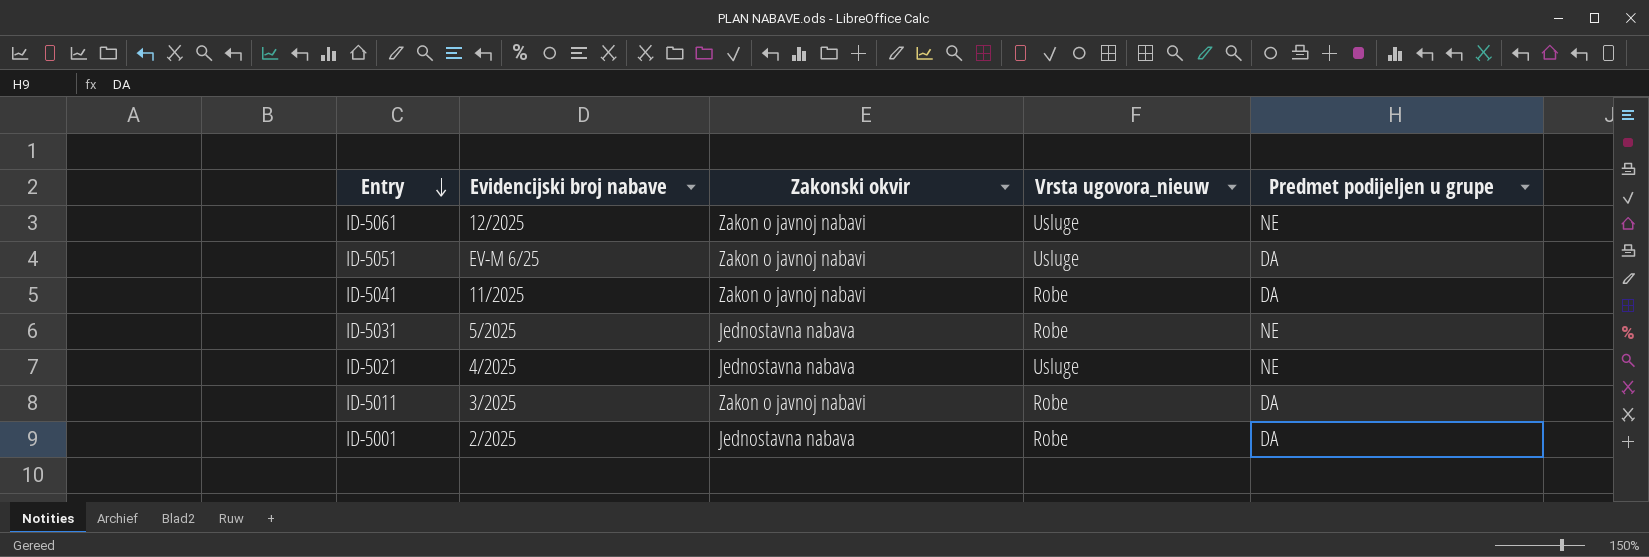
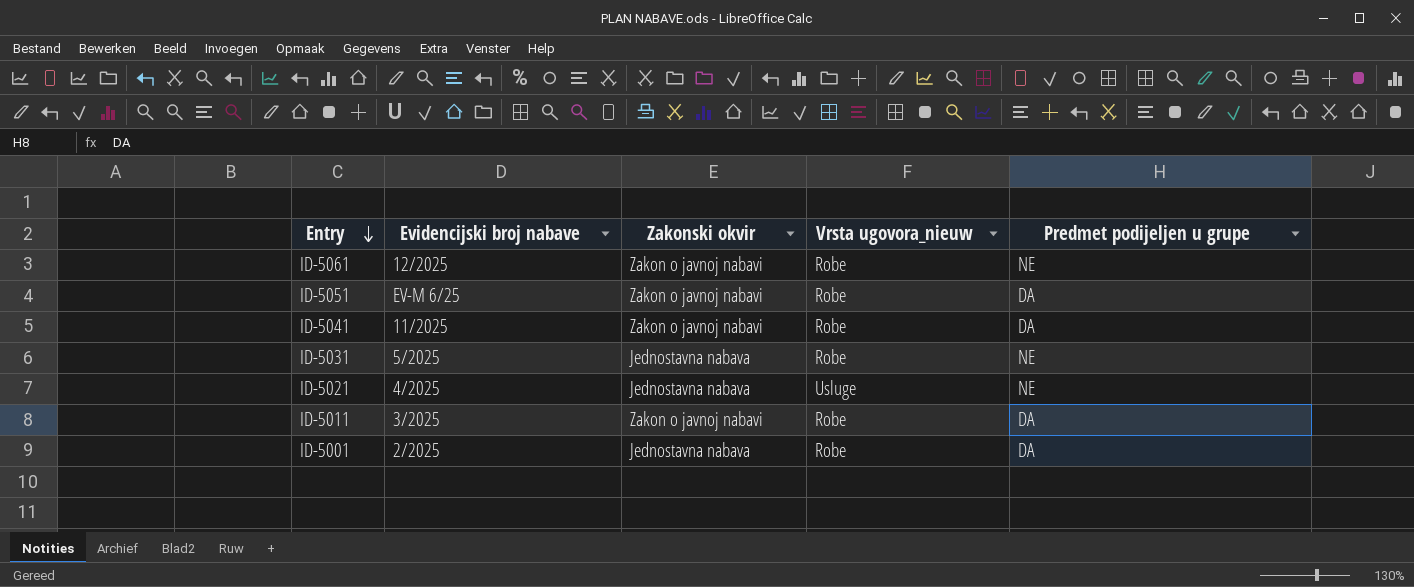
ID-5061 | Vrsta ugovora_nieuw: Usluge -> Robe
ID-5051 | Vrsta ugovora_nieuw: Usluge -> Robe

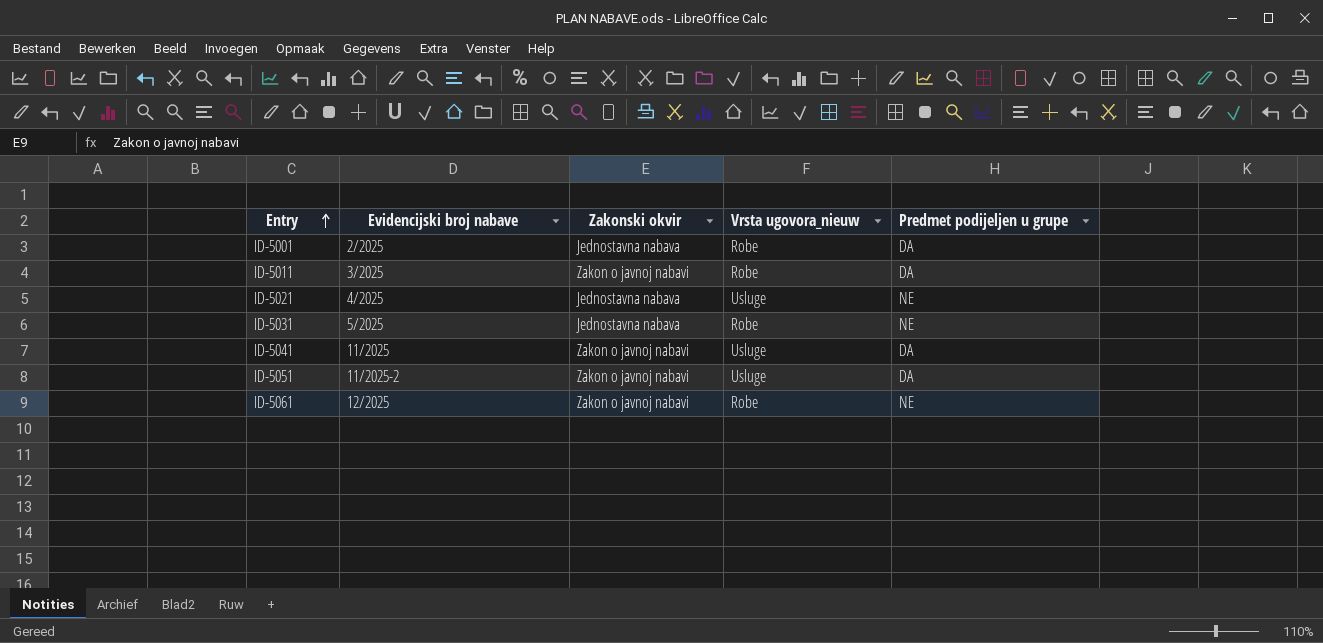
row order: Entry descending -> Entry ascending
ID-5041 | Vrsta ugovora_nieuw: Robe -> Usluge
ID-5051 | Evidencijski broj nabave: EV-M 6/25 -> 11/2025-2
ID-5051 | Vrsta ugovora_nieuw: Robe -> Usluge

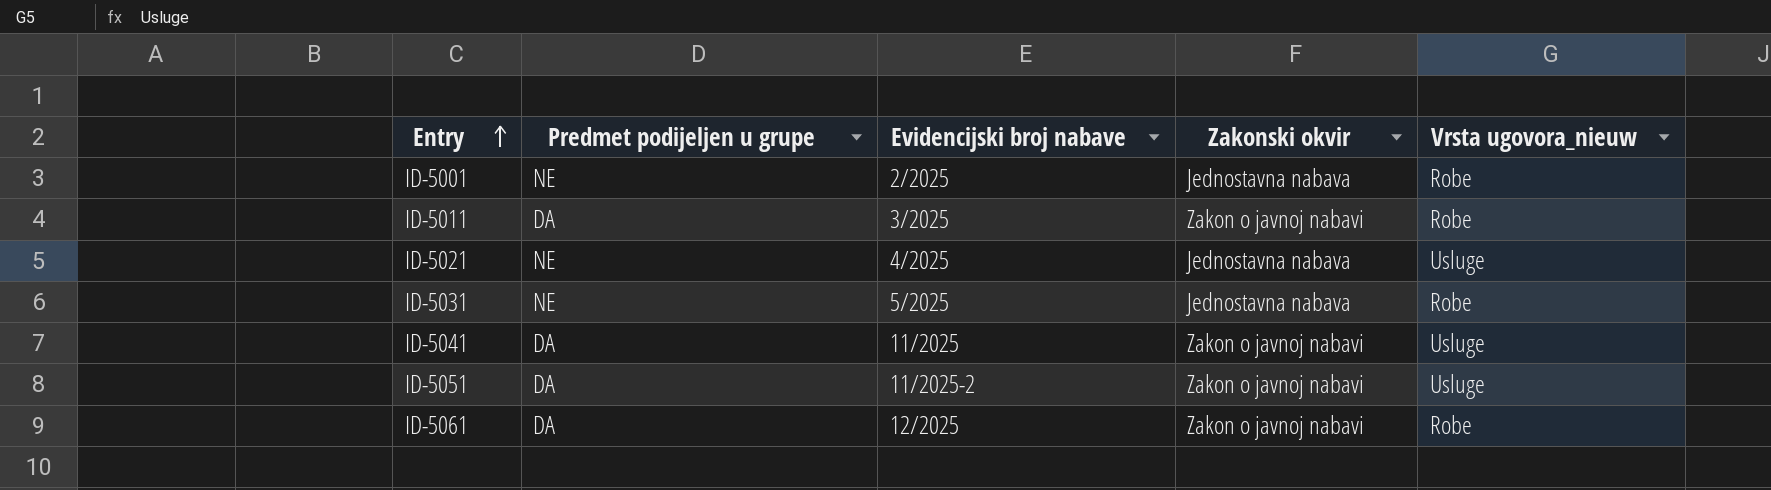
column Predmet podijeljen u grupe | position: 5 -> 2
ID-5001 | Predmet podijeljen u grupe: DA -> NE
ID-5061 | Predmet podijeljen u grupe: NE -> DA

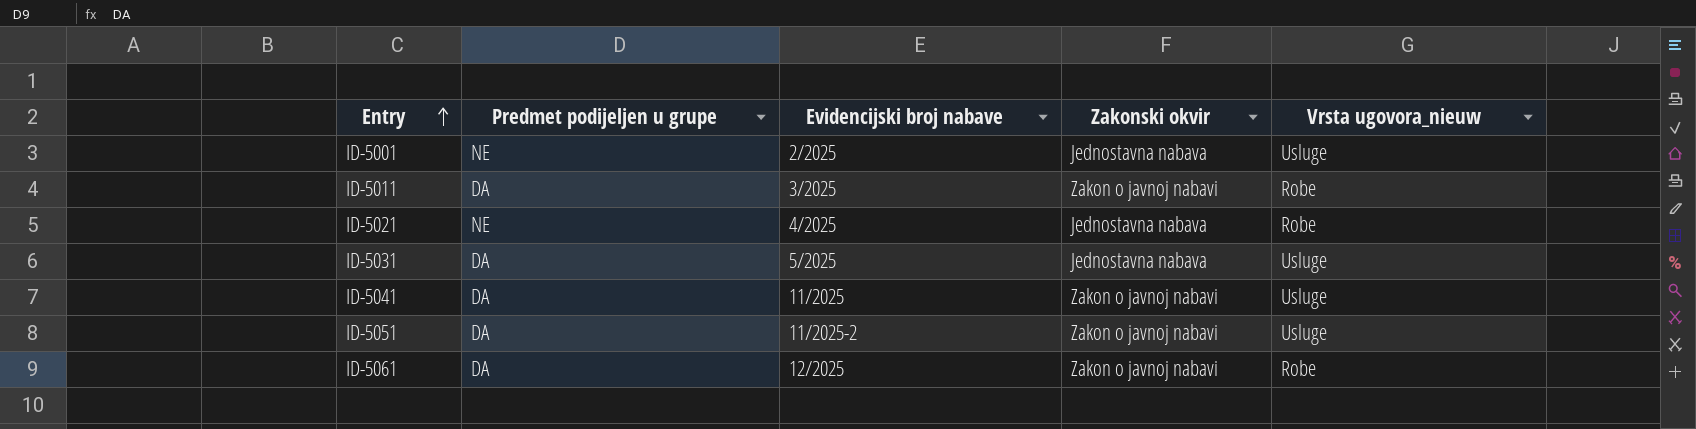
ID-5001 | Vrsta ugovora_nieuw: Robe -> Usluge
ID-5021 | Vrsta ugovora_nieuw: Usluge -> Robe
ID-5031 | Predmet podijeljen u grupe: NE -> DA
ID-5031 | Vrsta ugovora_nieuw: Robe -> Usluge

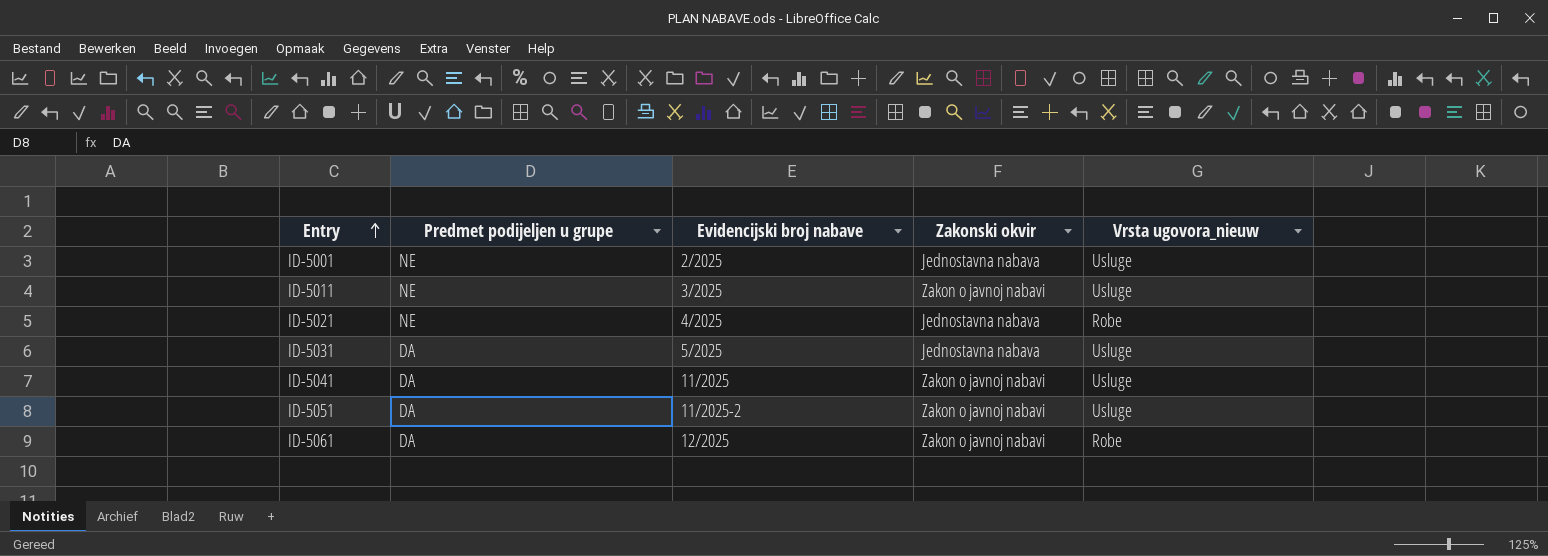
ID-5011 | Predmet podijeljen u grupe: DA -> NE
ID-5011 | Vrsta ugovora_nieuw: Robe -> Usluge

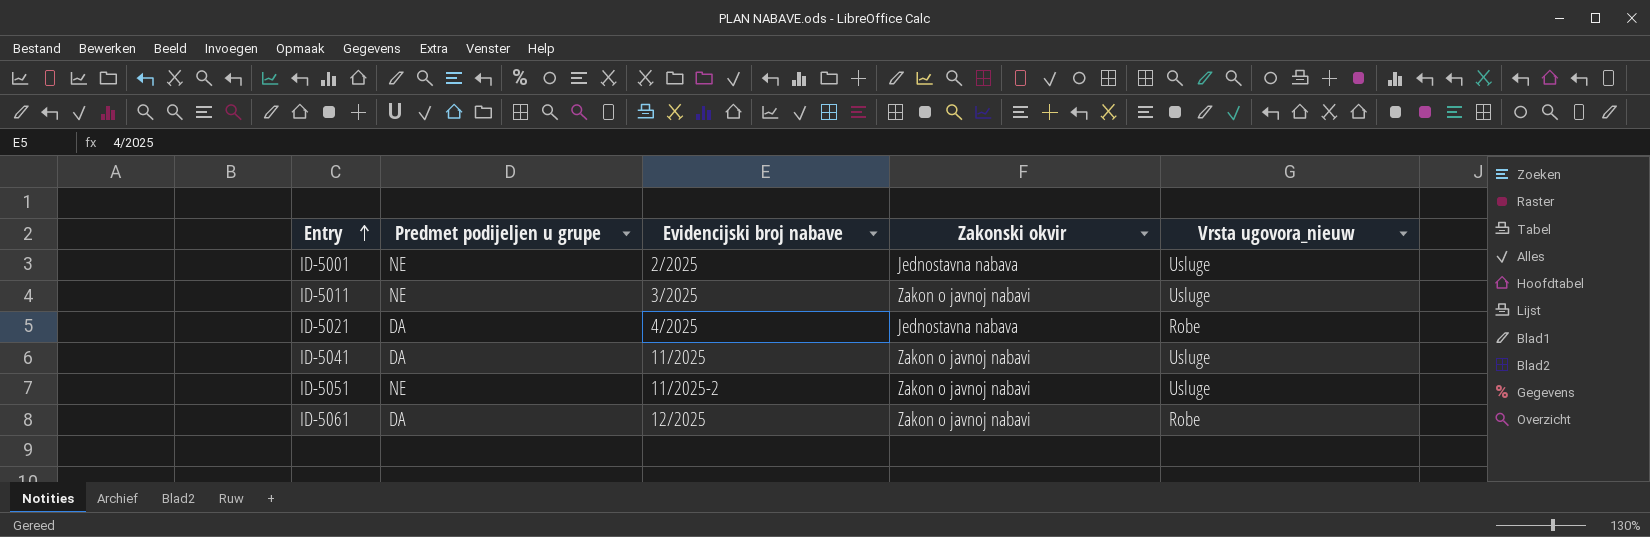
row ID-5031: DA | 5/2025 | Jednostavna nabava | Usluge -> none
ID-5021 | Predmet podijeljen u grupe: NE -> DA
ID-5051 | Predmet podijeljen u grupe: DA -> NE

